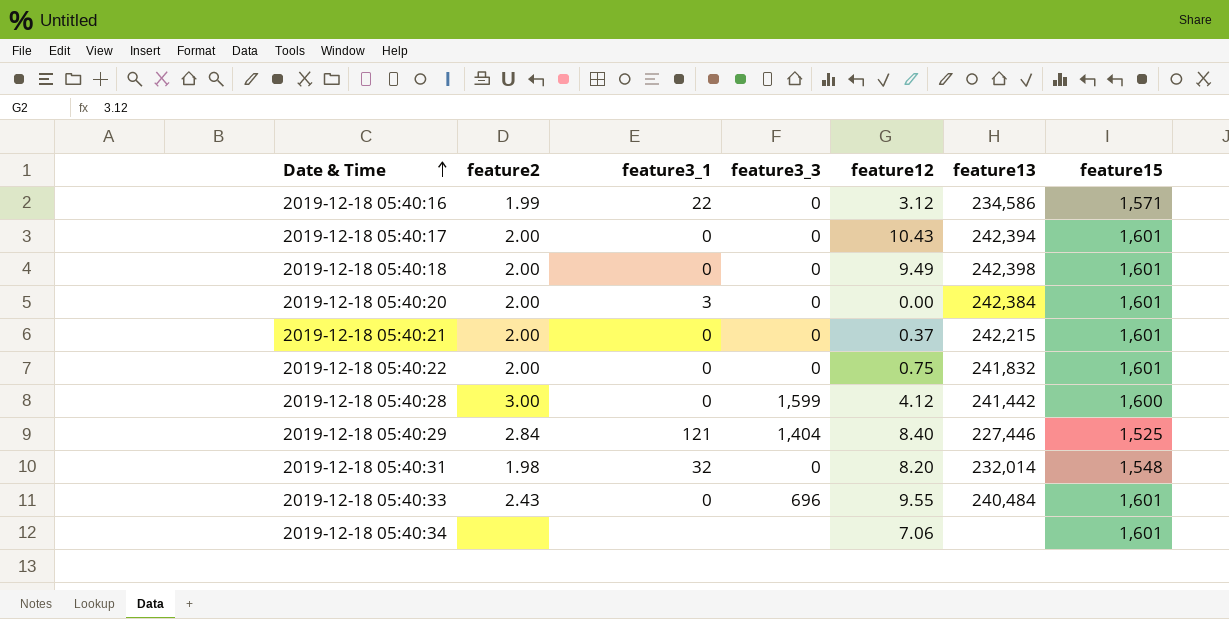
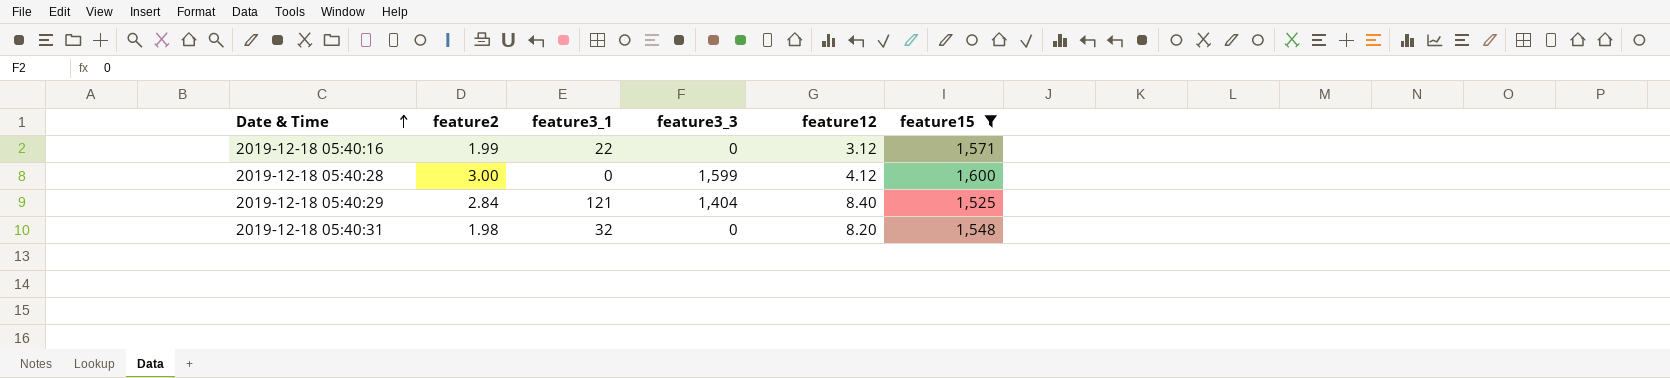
filter: none -> feature15 != 1,601
column feature13 | position: 6 -> none

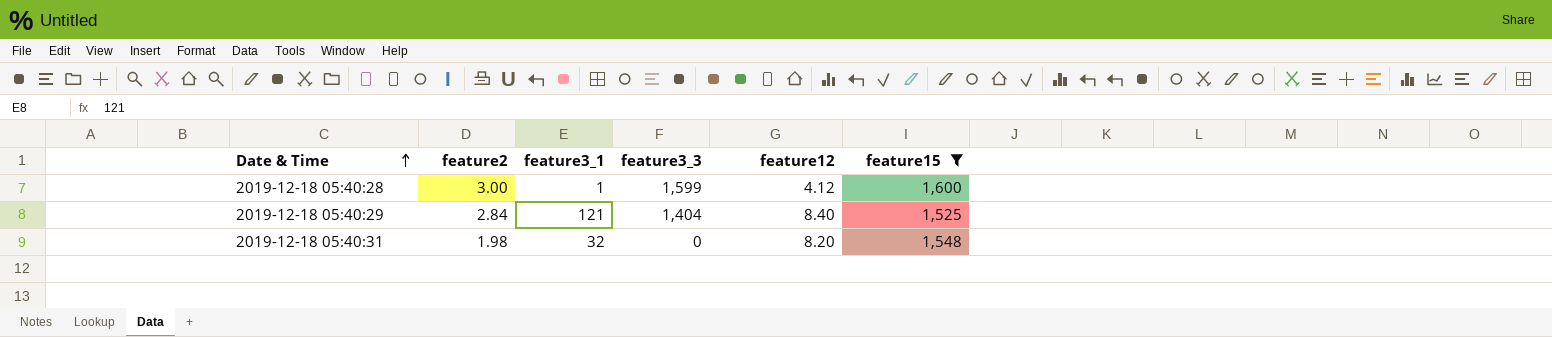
row 2019-12-18 05:40:16: 1.99 | 22 | 0 | 3.12 | 1,571 -> none
2019-12-18 05:40:28 | feature3_1: 0 -> 1

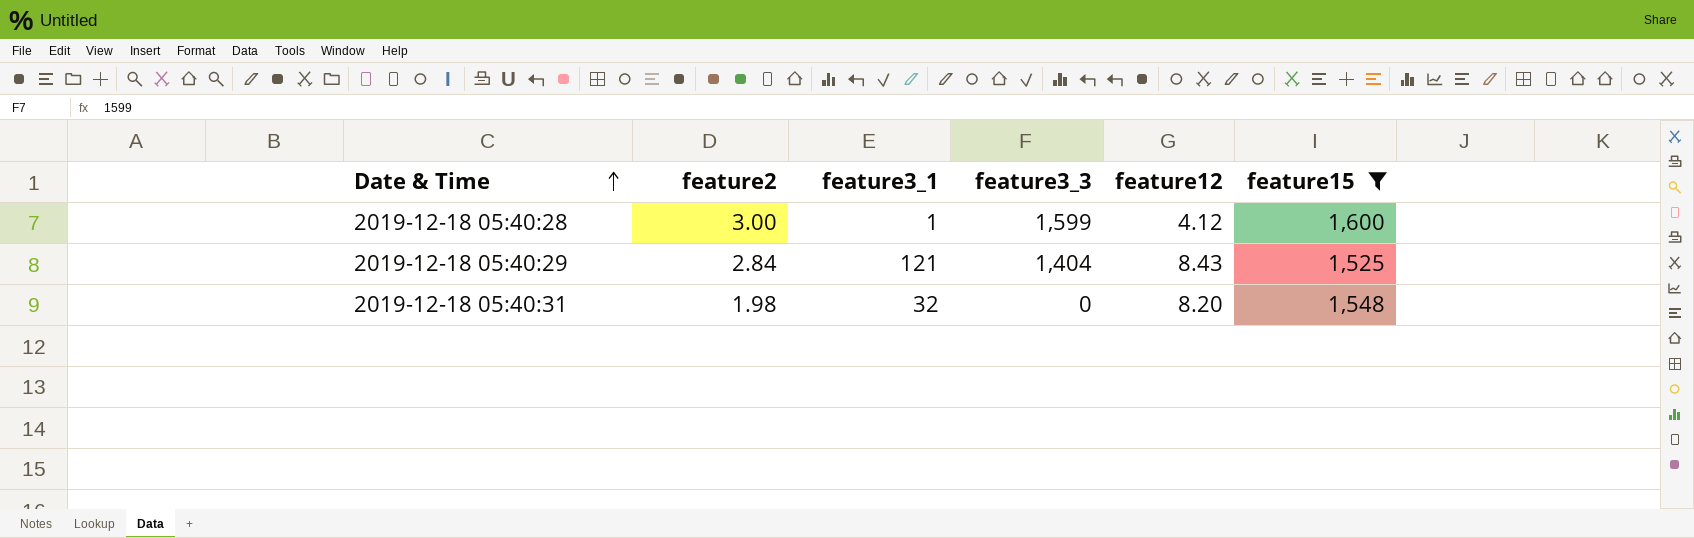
2019-12-18 05:40:29 | feature12: 8.40 -> 8.43

